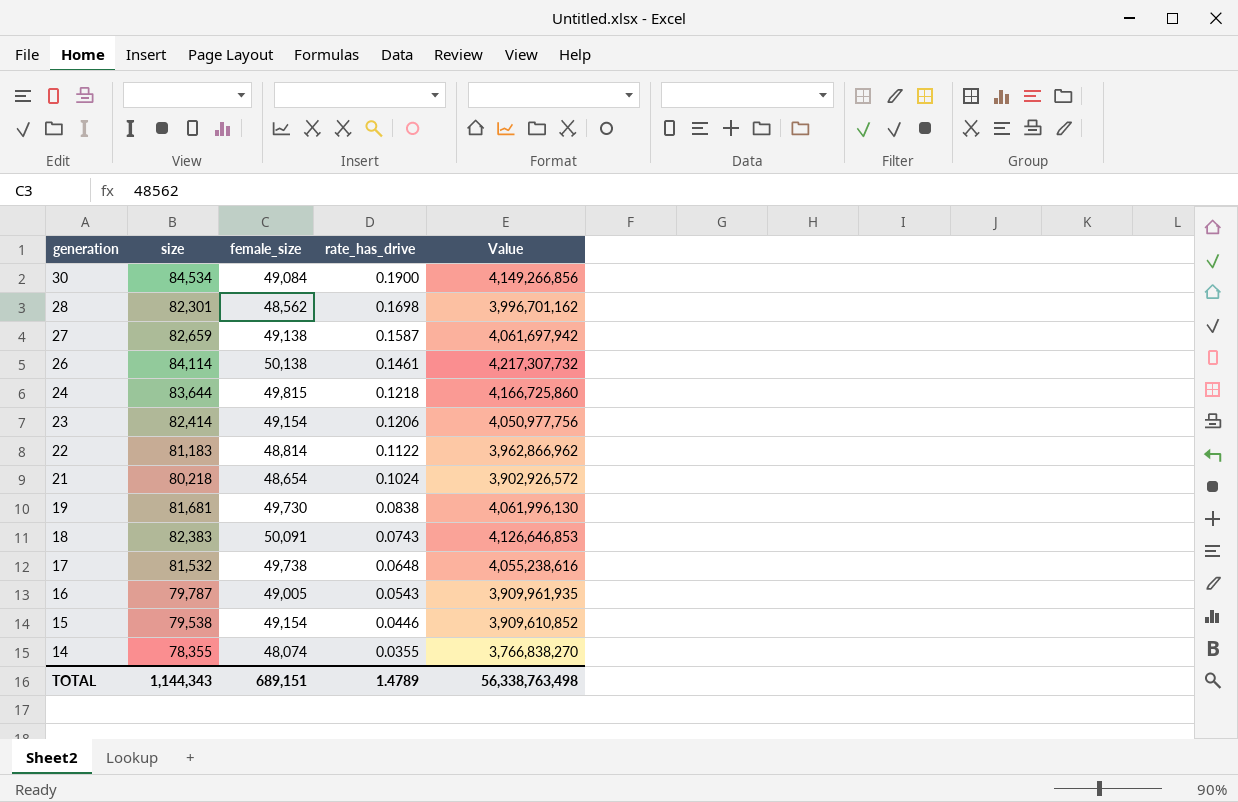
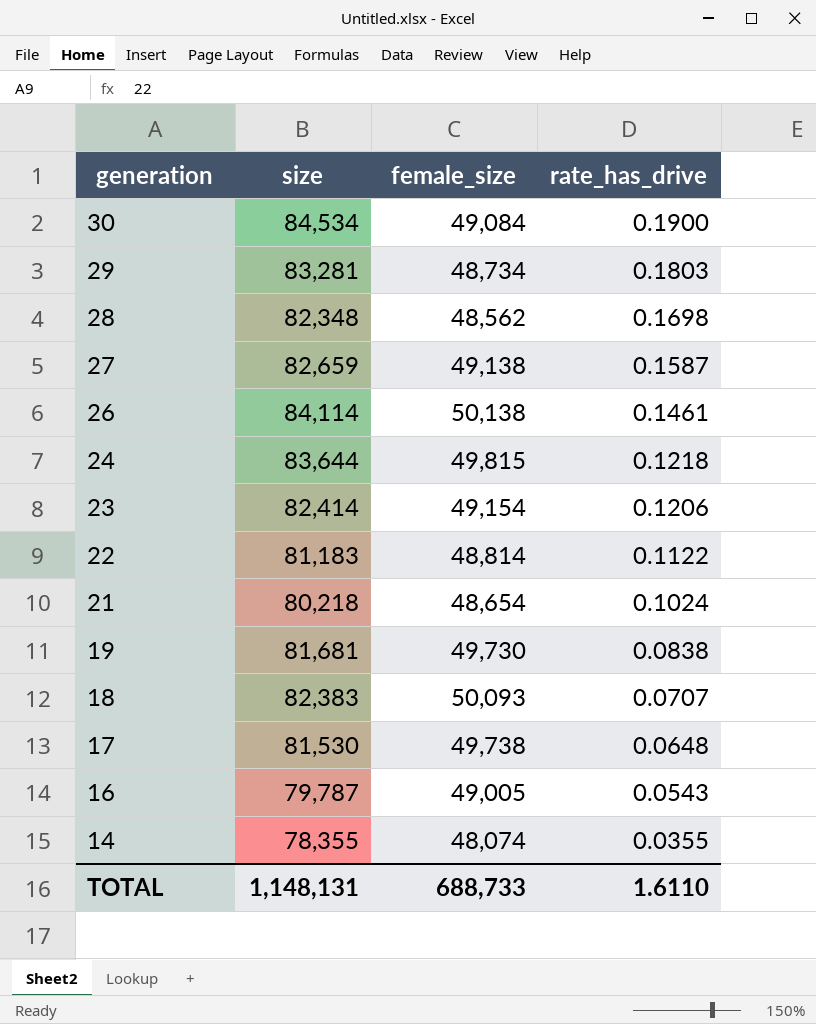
column Value | formula: [size] * [female_size] -> none
row 15: 79,538 | 49,154 | 0.0446 | 3,909,610,852 -> none
row 29: none -> 83,281 | 48,734 | 0.1803
28 | size: 82,301 -> 82,348
18 | female_size: 50,091 -> 50,093
18 | rate_has_drive: 0.0743 -> 0.0707
17 | size: 81,532 -> 81,530
TOTAL | size: 1,144,343 -> 1,148,131
TOTAL | female_size: 689,151 -> 688,733
TOTAL | rate_has_drive: 1.4789 -> 1.6110

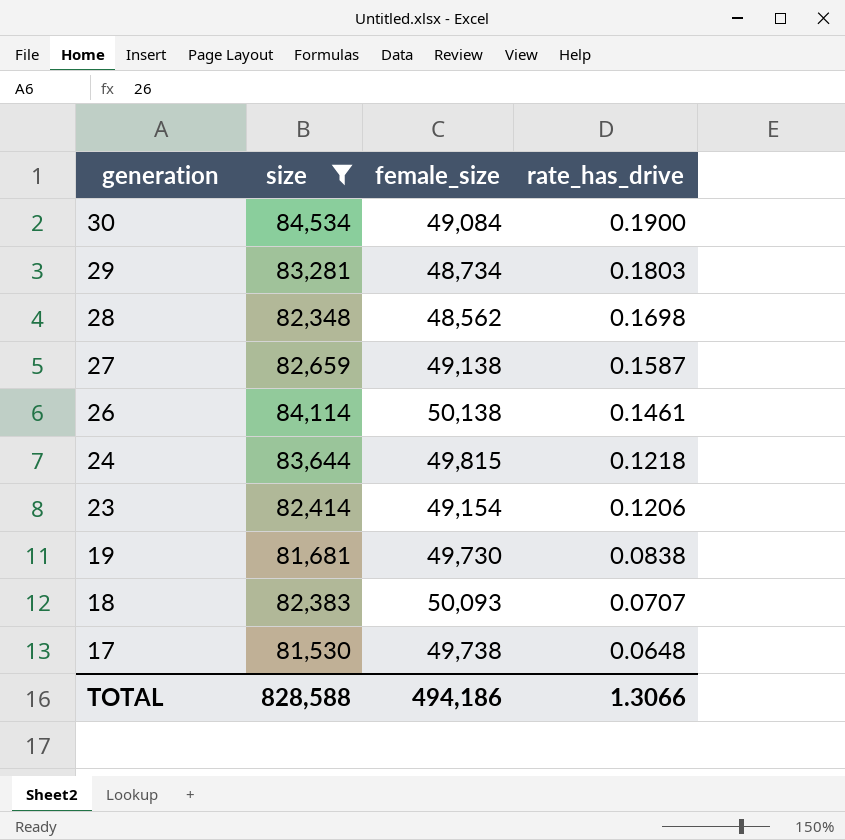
filter: none -> size >= 81,530
TOTAL | size: 1,148,131 -> 828,588
TOTAL | female_size: 688,733 -> 494,186
TOTAL | rate_has_drive: 1.6110 -> 1.3066

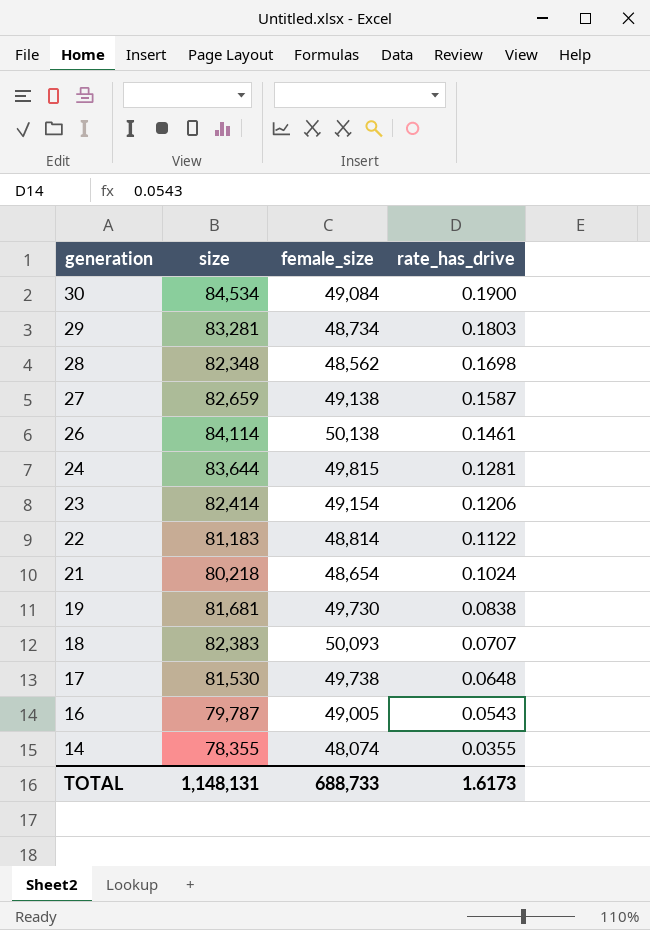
filter: size >= 81,530 -> none
24 | rate_has_drive: 0.1218 -> 0.1281
TOTAL | size: 828,588 -> 1,148,131
TOTAL | female_size: 494,186 -> 688,733
TOTAL | rate_has_drive: 1.3066 -> 1.6173

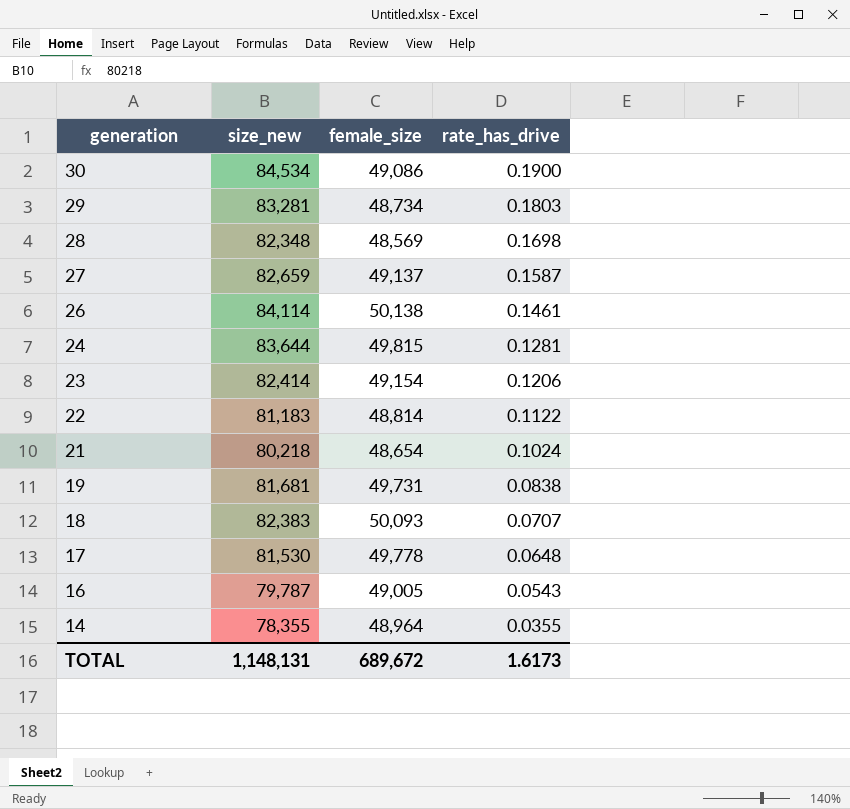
column name: size -> size_new
30 | female_size: 49,084 -> 49,086
28 | female_size: 48,562 -> 48,569
27 | female_size: 49,138 -> 49,137
19 | female_size: 49,730 -> 49,731
17 | female_size: 49,738 -> 49,778
14 | female_size: 48,074 -> 48,964
TOTAL | female_size: 688,733 -> 689,672

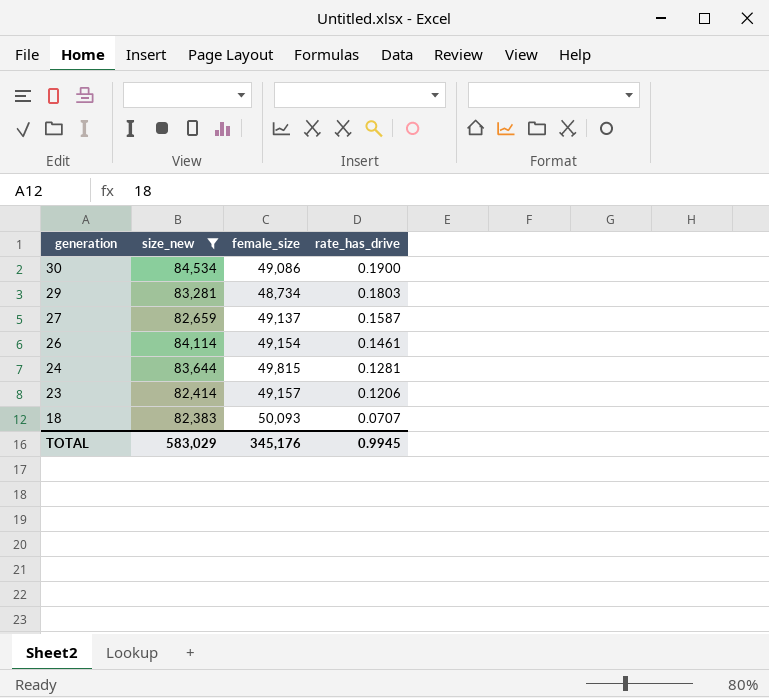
filter: none -> size_new >= 82,383
26 | female_size: 50,138 -> 49,154
23 | female_size: 49,154 -> 49,157
TOTAL | size_new: 1,148,131 -> 583,029
TOTAL | female_size: 689,672 -> 345,176
TOTAL | rate_has_drive: 1.6173 -> 0.9945

